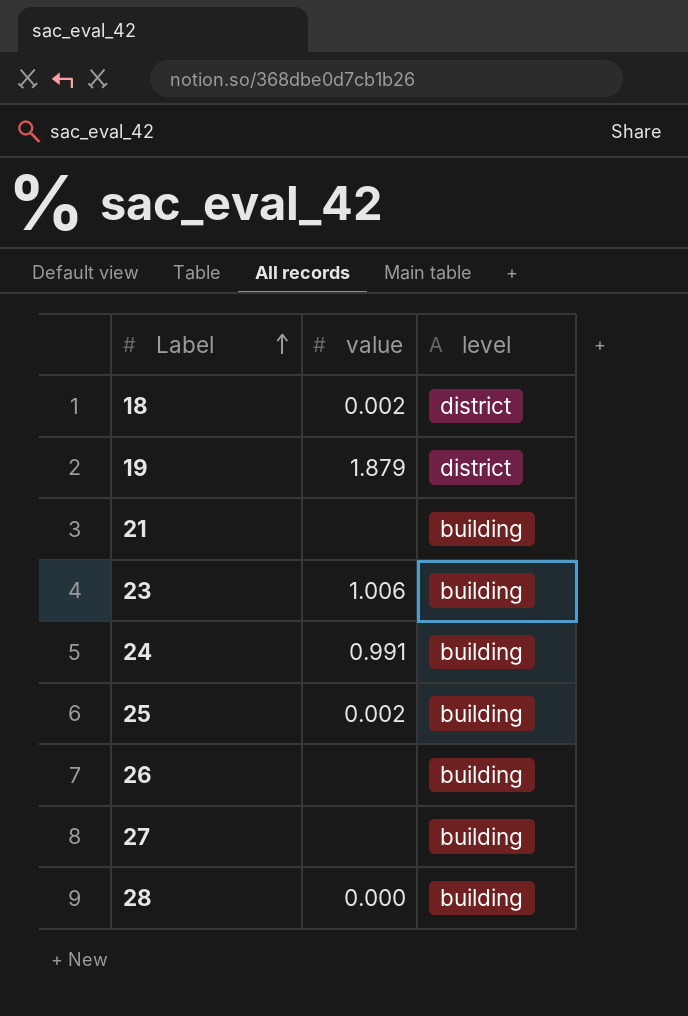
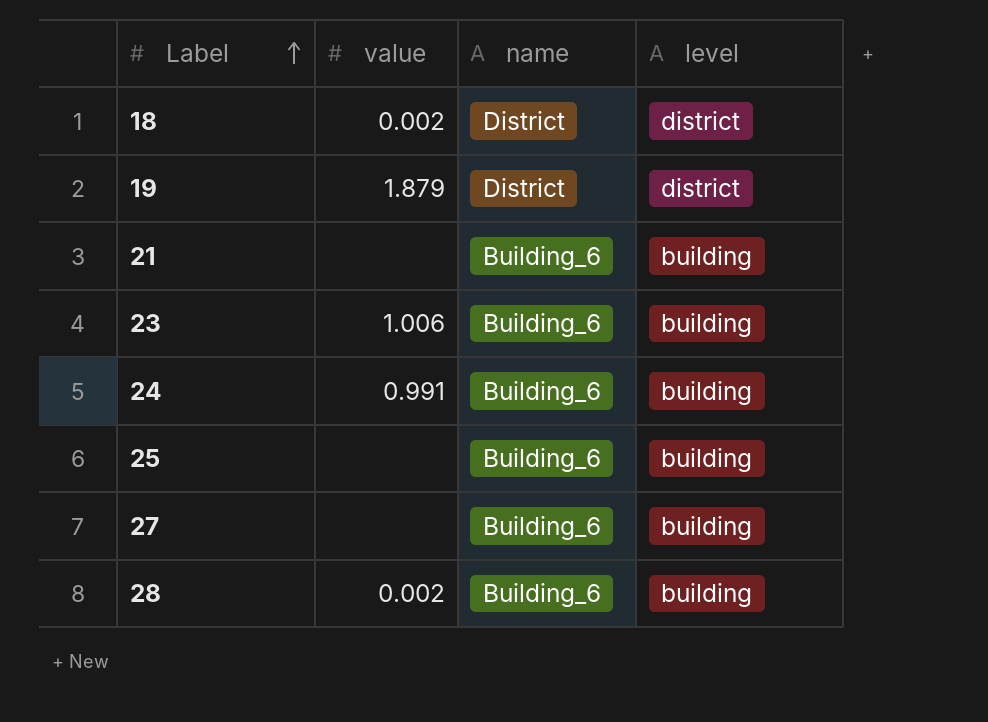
column name | position: none -> 3
row 26: none | building -> none
25 | value: 0.002 -> none
28 | value: 0.000 -> 0.002

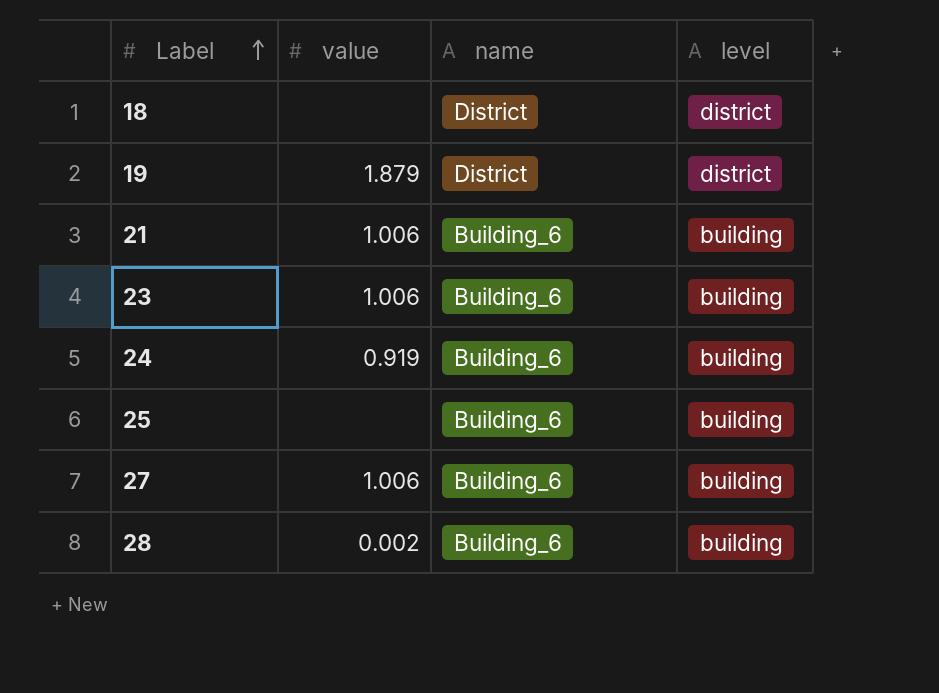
18 | value: 0.002 -> none
21 | value: none -> 1.006
24 | value: 0.991 -> 0.919
27 | value: none -> 1.006

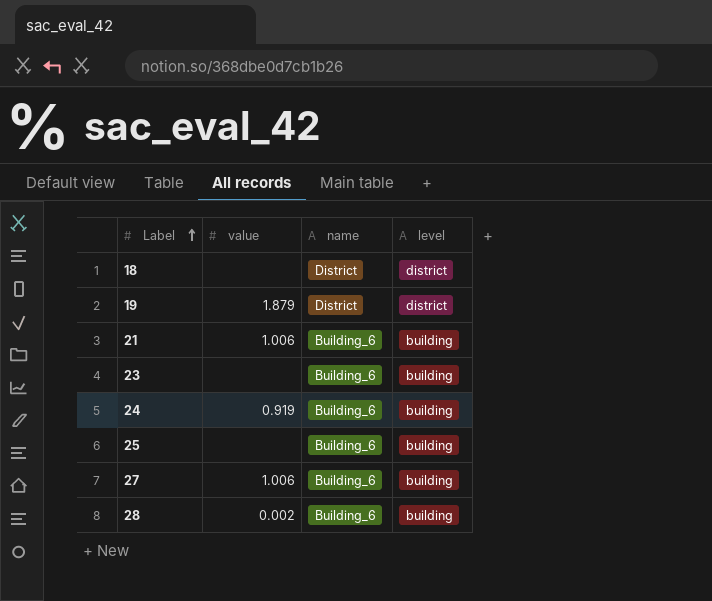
23 | value: 1.006 -> none

